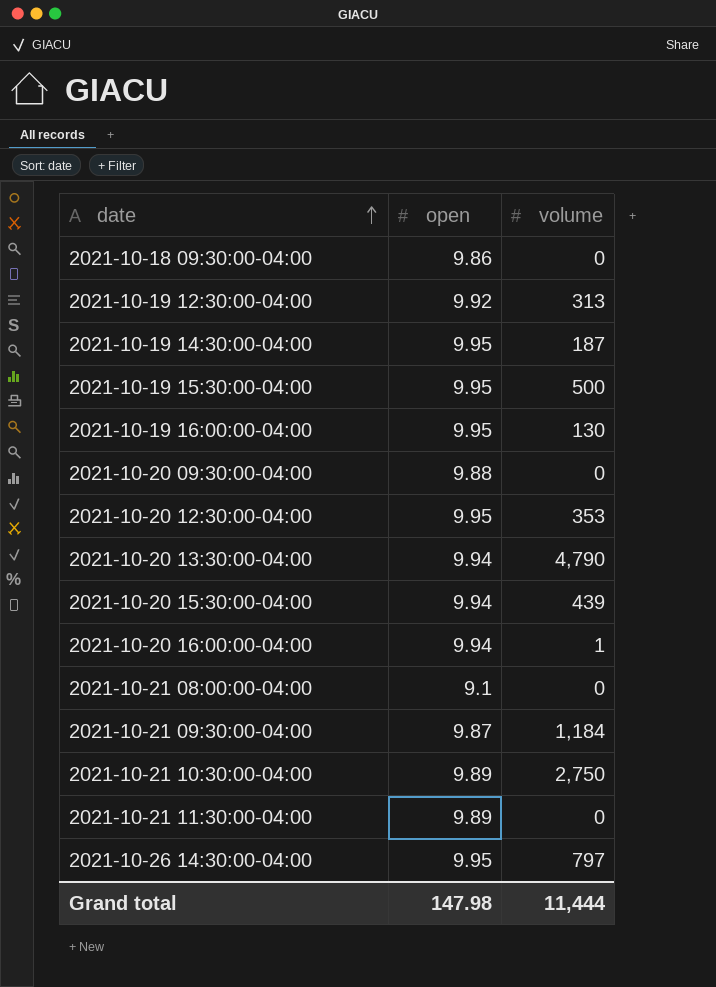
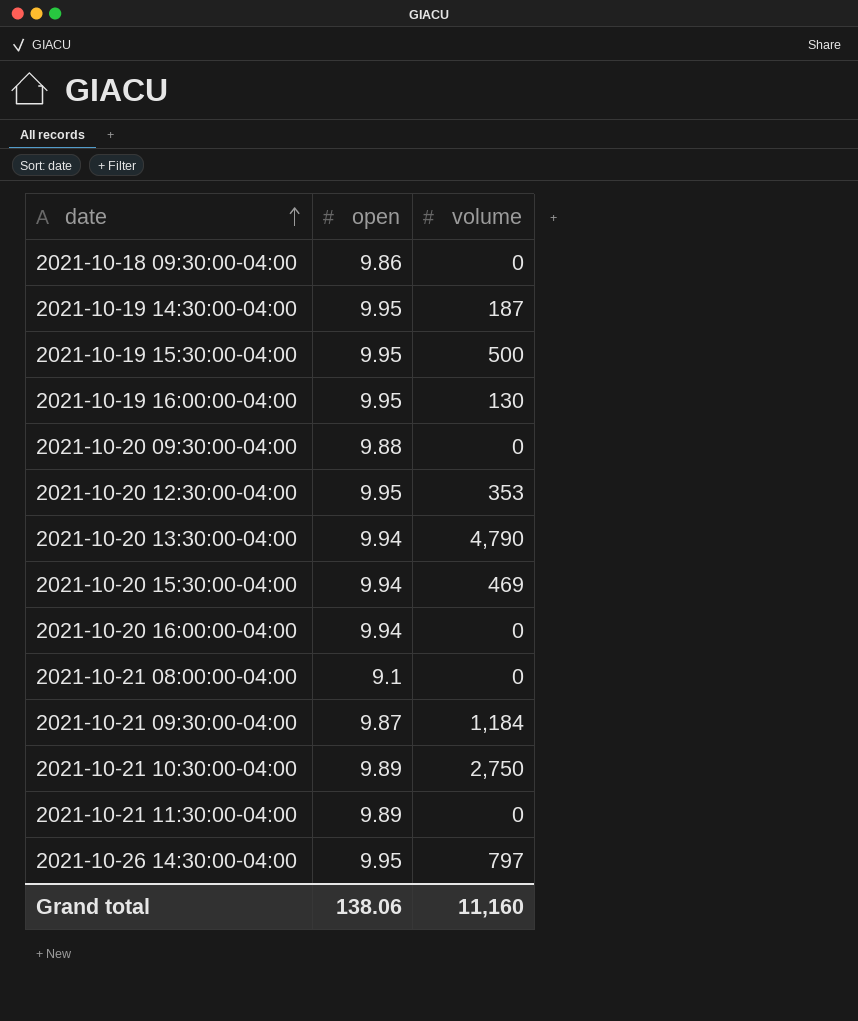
row 2021-10-19 12:30:00-04:00: 9.92 | 313 -> none
2021-10-20 15:30:00-04:00 | volume: 439 -> 469
2021-10-20 16:00:00-04:00 | volume: 1 -> 0
Grand total | open: 147.98 -> 138.06
Grand total | volume: 11,444 -> 11,160

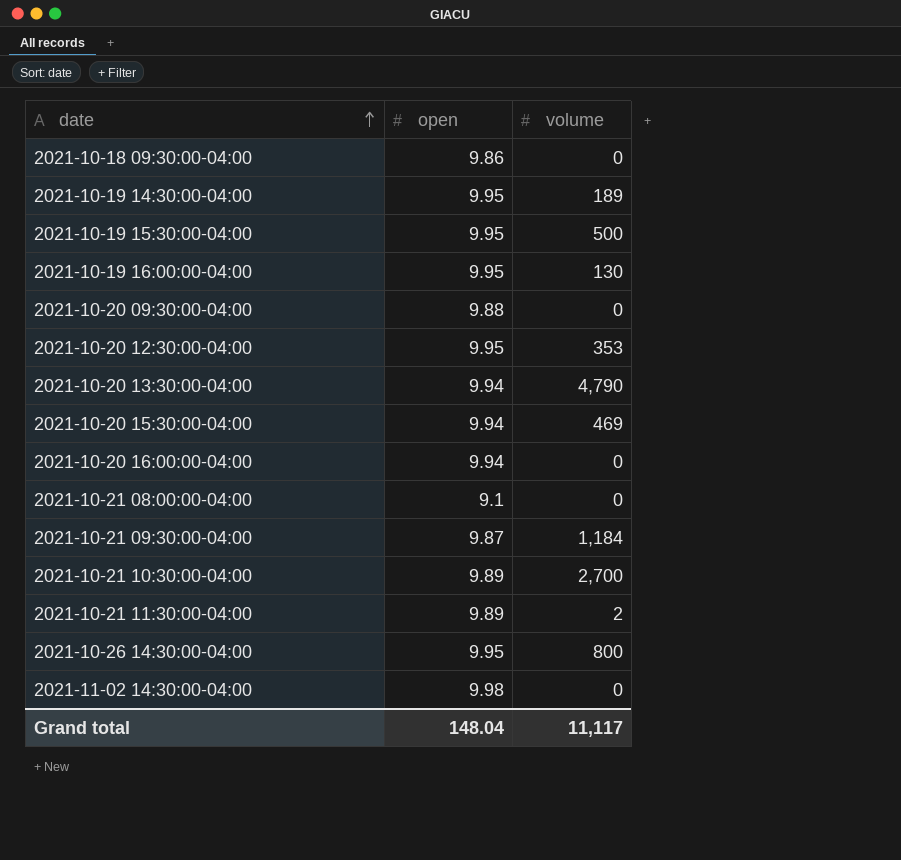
2021-10-19 14:30:00-04:00 | volume: 187 -> 189
2021-10-21 10:30:00-04:00 | volume: 2,750 -> 2,700
2021-10-21 11:30:00-04:00 | volume: 0 -> 2
2021-10-26 14:30:00-04:00 | volume: 797 -> 800
row 2021-11-02 14:30:00-04:00: none -> 9.98 | 0
Grand total | open: 138.06 -> 148.04
Grand total | volume: 11,160 -> 11,117

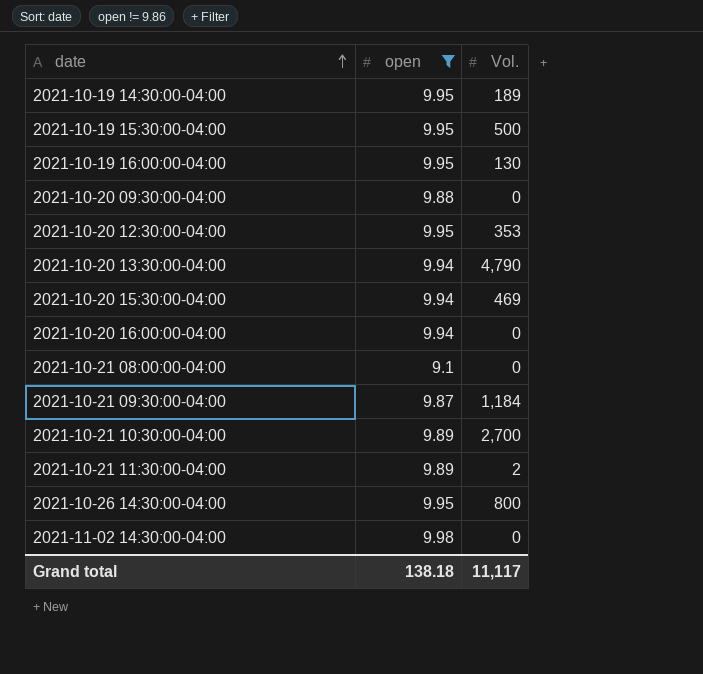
filter: none -> open != 9.86
column name: volume -> Vol.
Grand total | open: 148.04 -> 138.18

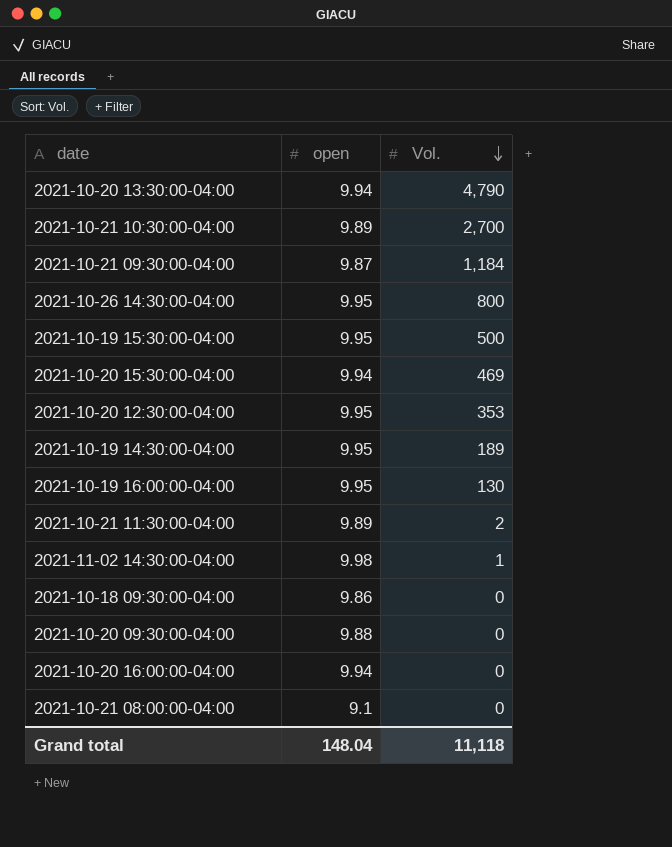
filter: open != 9.86 -> none
row order: date ascending -> Vol. descending
2021-11-02 14:30:00-04:00 | Vol.: 0 -> 1
Grand total | open: 138.18 -> 148.04
Grand total | Vol.: 11,117 -> 11,118

